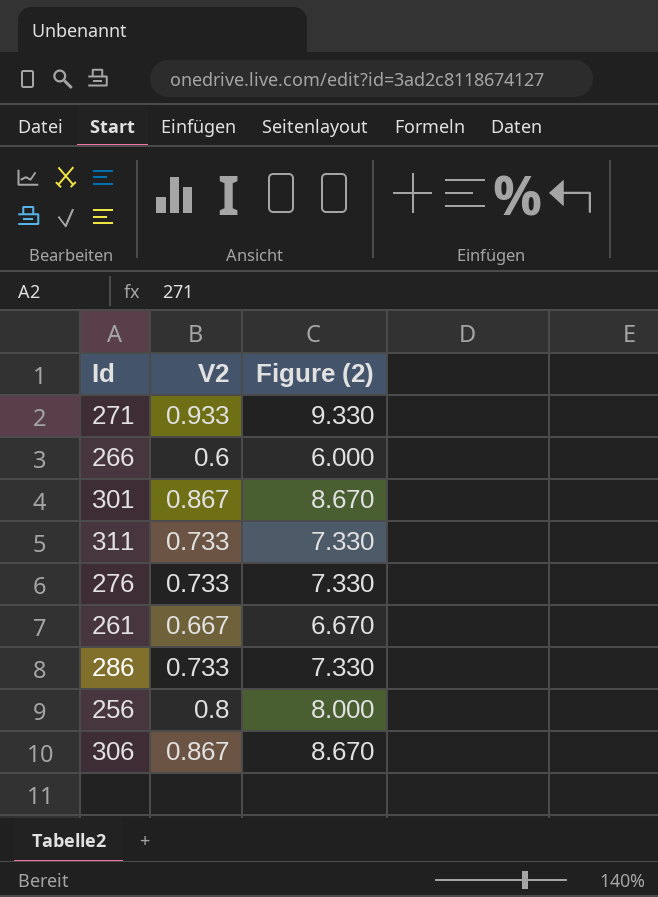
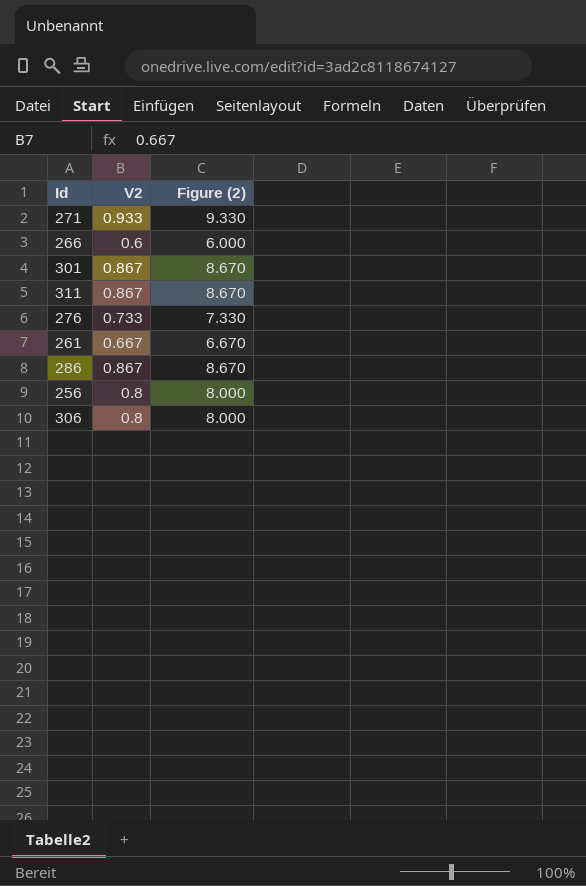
311 | V2: 0.733 -> 0.867
311 | Figure (2): 7.330 -> 8.670
286 | V2: 0.733 -> 0.867
286 | Figure (2): 7.330 -> 8.670
306 | V2: 0.867 -> 0.8
306 | Figure (2): 8.670 -> 8.000

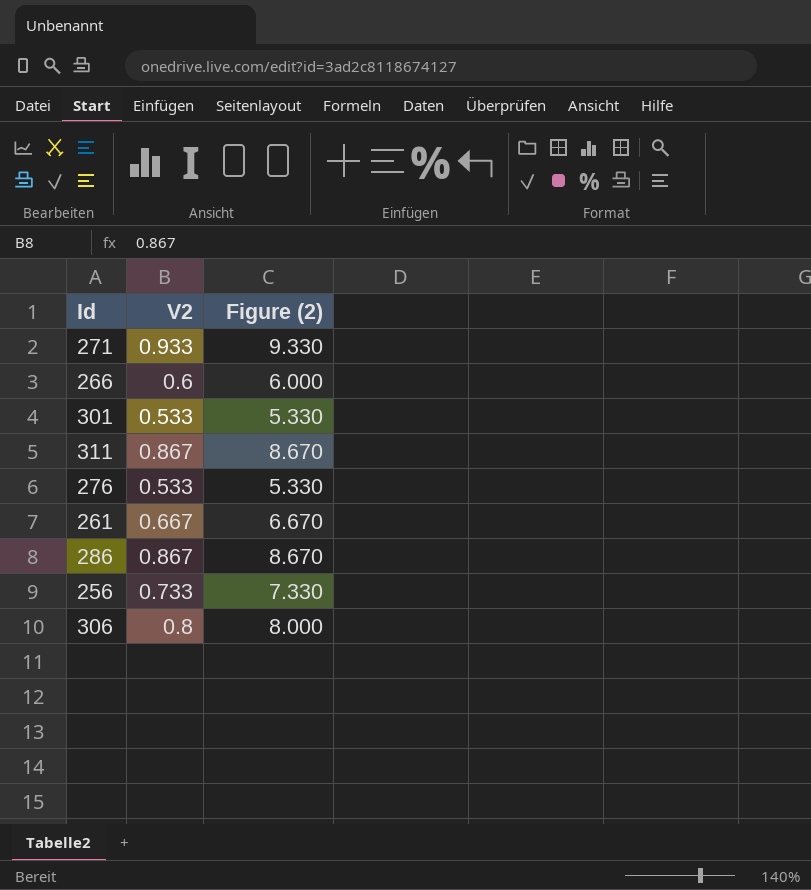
301 | V2: 0.867 -> 0.533
301 | Figure (2): 8.670 -> 5.330
276 | V2: 0.733 -> 0.533
276 | Figure (2): 7.330 -> 5.330
256 | V2: 0.8 -> 0.733
256 | Figure (2): 8.000 -> 7.330

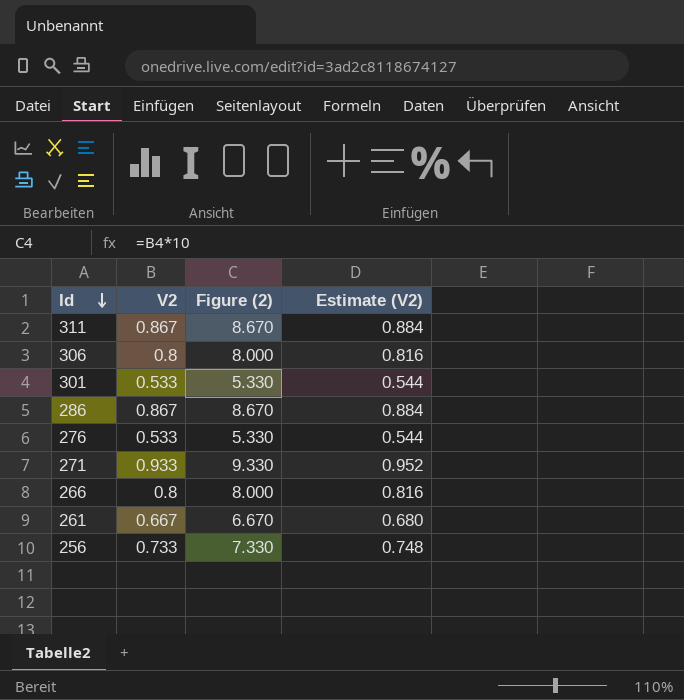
row order: none -> Id descending
column Estimate (V2) | formula: none -> [V2] * 1.02
266 | V2: 0.6 -> 0.8
266 | Figure (2): 6.000 -> 8.000

